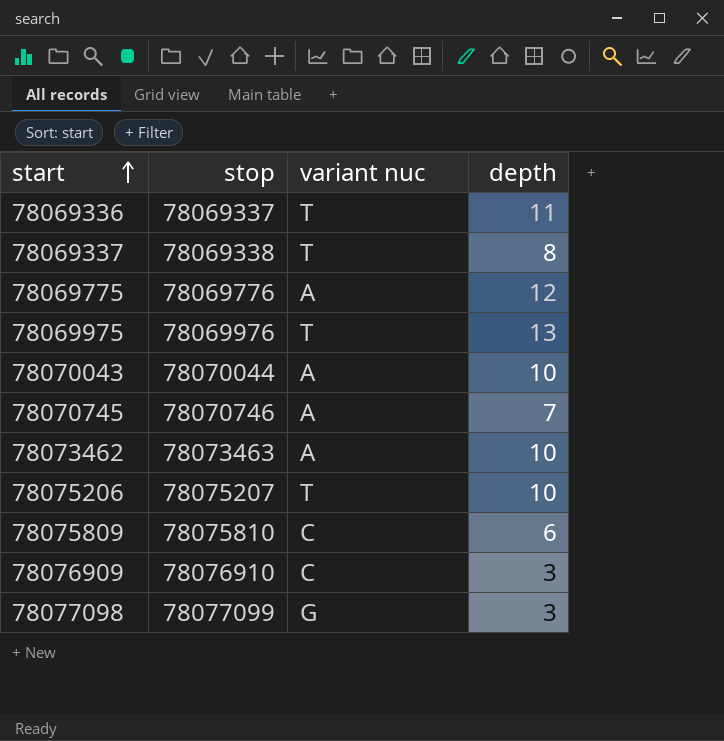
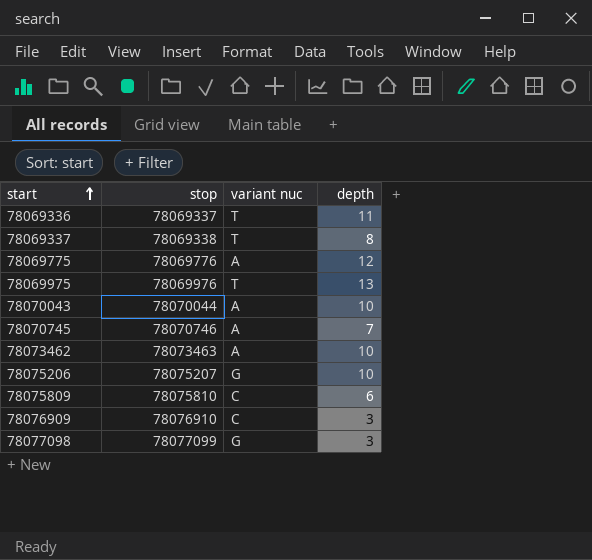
78075206 | variant nuc: T -> G

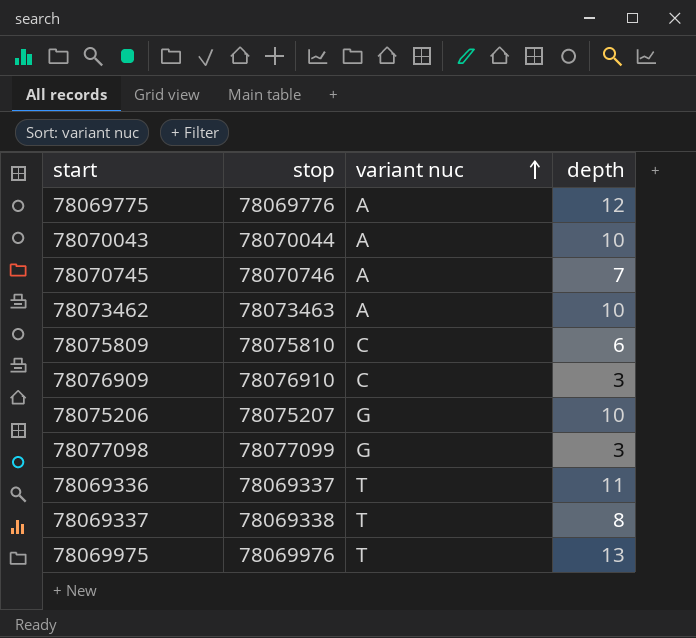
row order: start ascending -> variant nuc ascending

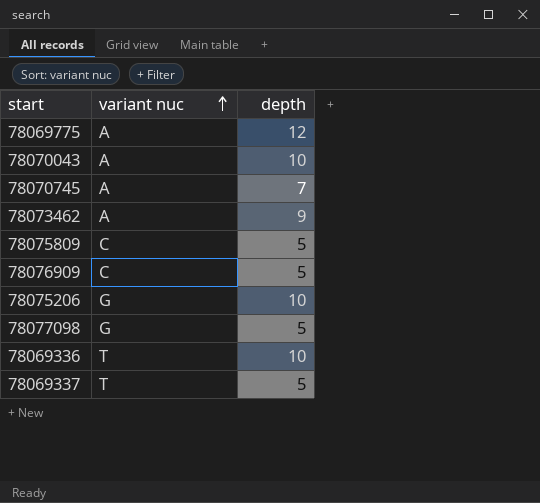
column stop | position: 2 -> none
row 78069975: 78069976 | T | 13 -> none
78073462 | depth: 10 -> 9
78075809 | depth: 6 -> 5
78076909 | depth: 3 -> 5
78077098 | depth: 3 -> 5
78069336 | depth: 11 -> 10
78069337 | depth: 8 -> 5

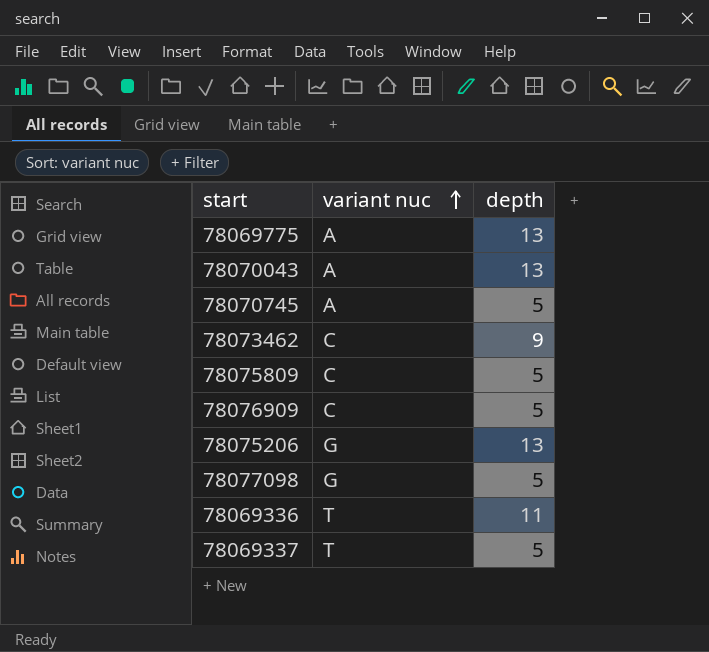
78069775 | depth: 12 -> 13
78070043 | depth: 10 -> 13
78070745 | depth: 7 -> 5
78073462 | variant nuc: A -> C
78075206 | depth: 10 -> 13
78069336 | depth: 10 -> 11

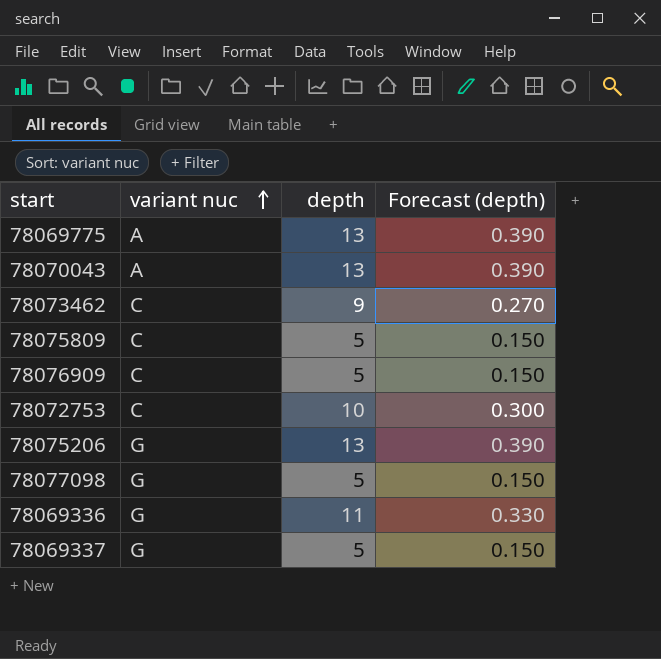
column Forecast (depth) | formula: none -> [depth] * 0.03
row 78070745: A | 5 -> none
row 78072753: none -> C | 10 | 0.300
78069336 | variant nuc: T -> G
78069337 | variant nuc: T -> G

